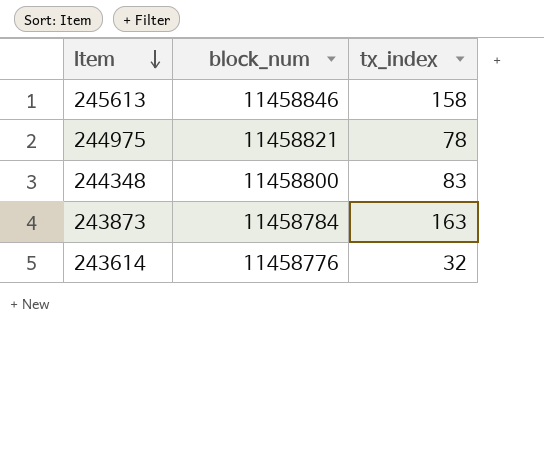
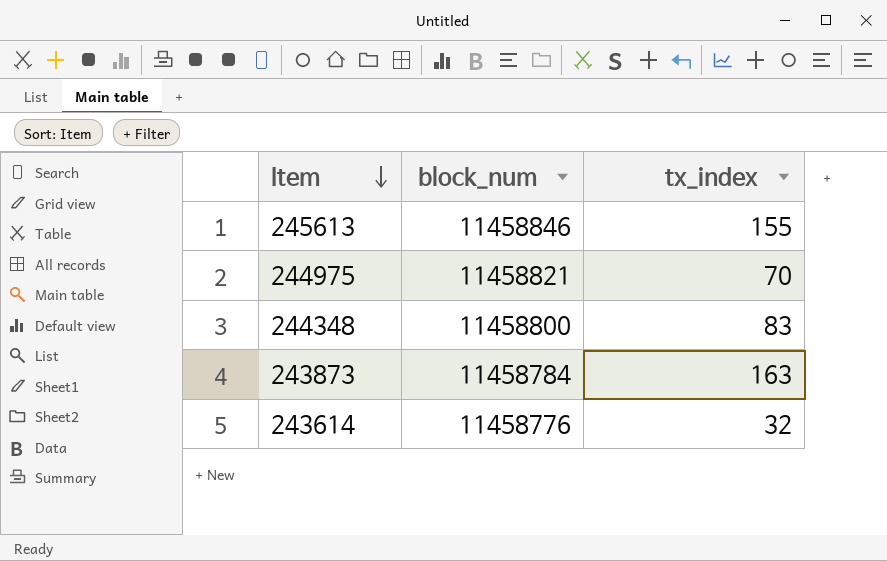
245613 | tx_index: 158 -> 155
244975 | tx_index: 78 -> 70

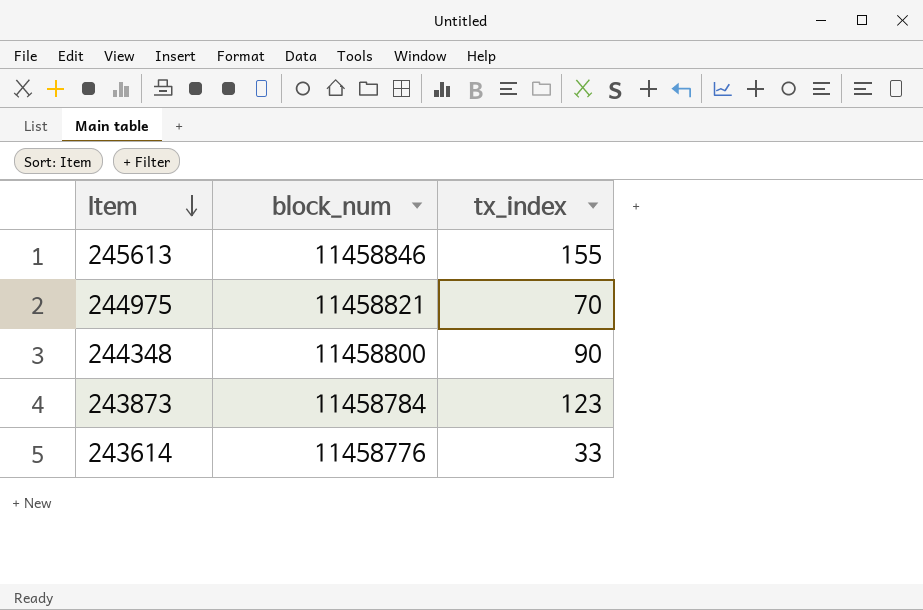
244348 | tx_index: 83 -> 90
243873 | tx_index: 163 -> 123
243614 | tx_index: 32 -> 33

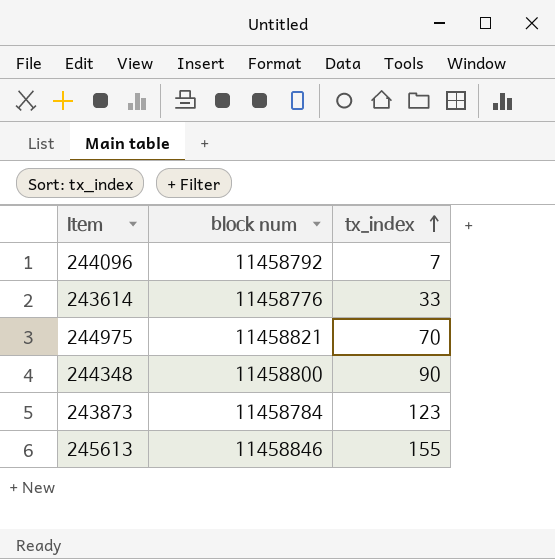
row order: Item descending -> tx_index ascending
column name: block_num -> block num
row 244096: none -> 11458792 | 7

